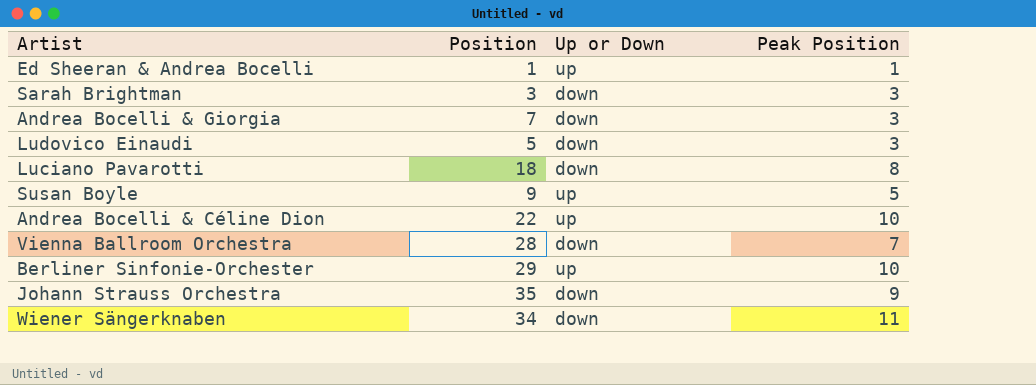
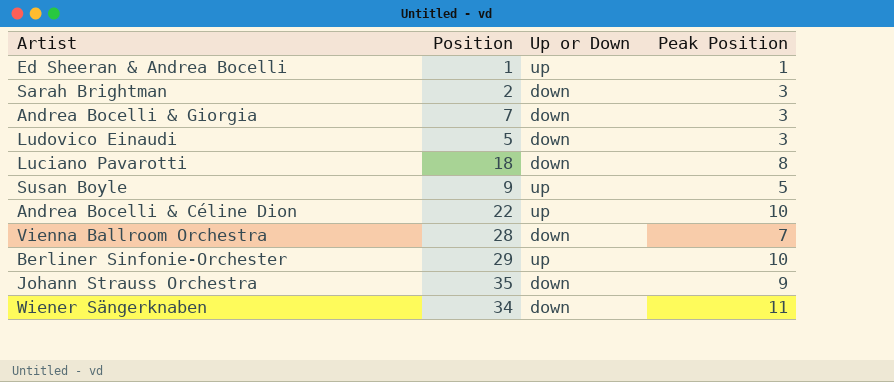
Sarah Brightman | Position: 3 -> 2

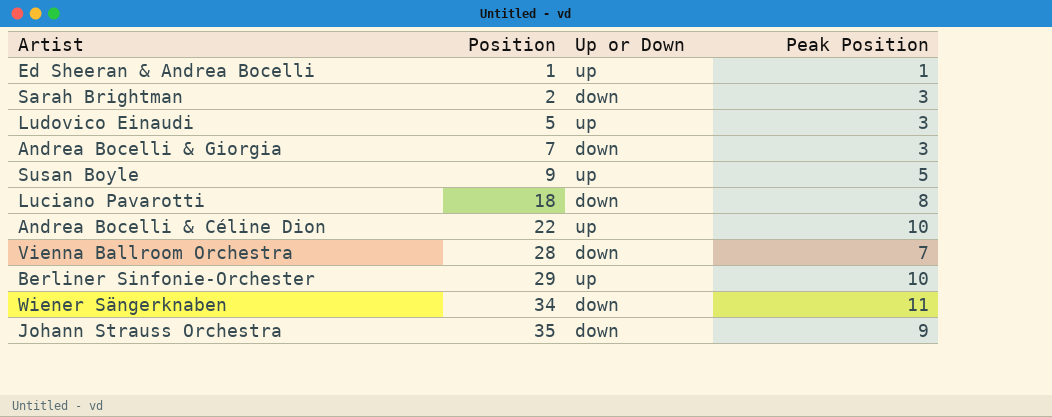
row order: none -> Position ascending
Ludovico Einaudi | Up or Down: down -> up

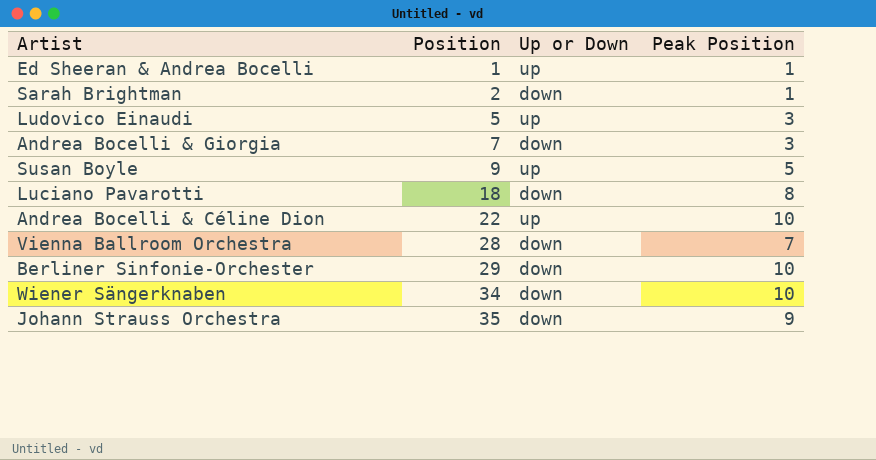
Sarah Brightman | Peak Position: 3 -> 1
Berliner Sinfonie-Orchester | Up or Down: up -> down
Wiener Sängerknaben | Peak Position: 11 -> 10

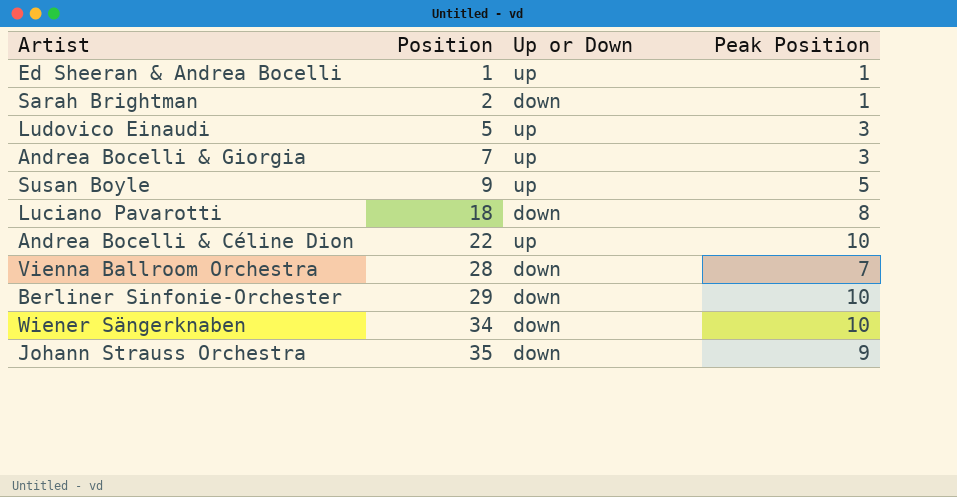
Andrea Bocelli & Giorgia | Up or Down: down -> up

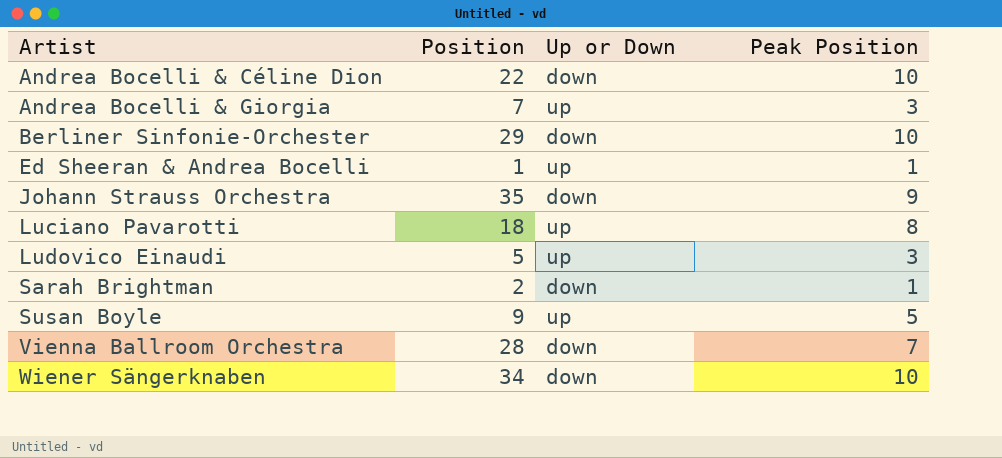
row order: Position ascending -> Artist ascending
Andrea Bocelli & Céline Dion | Up or Down: up -> down
Luciano Pavarotti | Up or Down: down -> up

